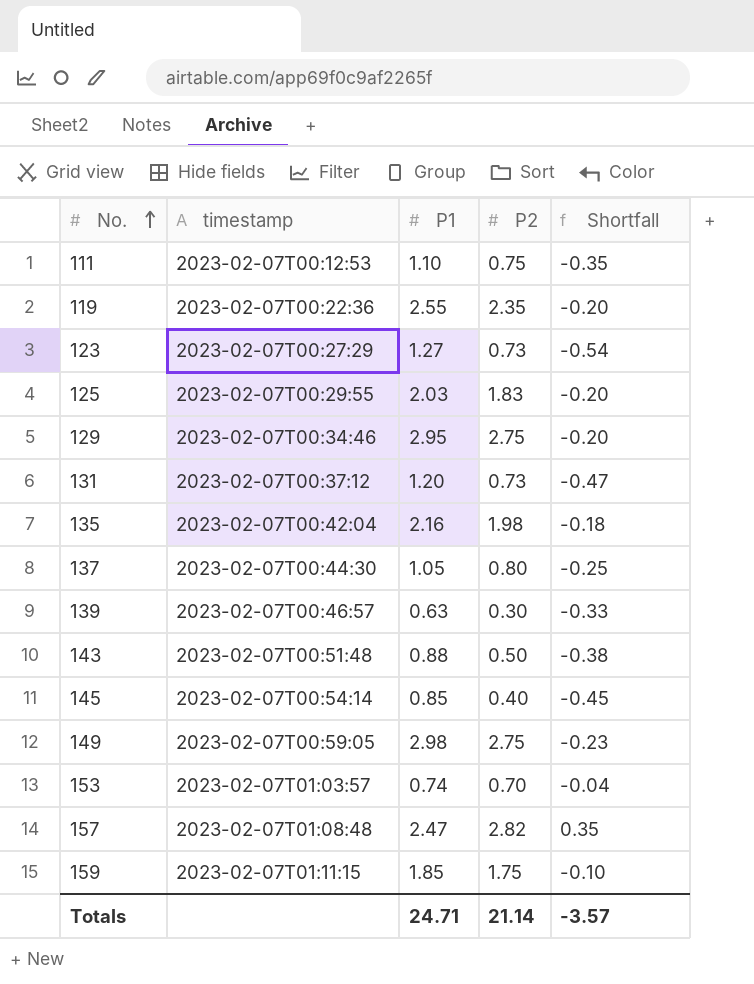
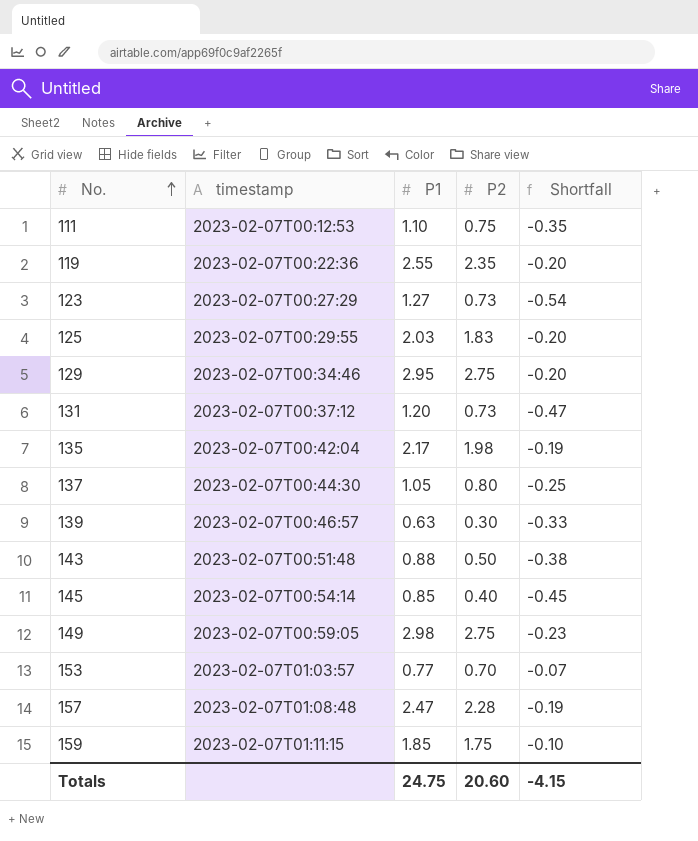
135 | P1: 2.16 -> 2.17
135 | Shortfall: -0.18 -> -0.19
153 | P1: 0.74 -> 0.77
153 | Shortfall: -0.04 -> -0.07
157 | P2: 2.82 -> 2.28
157 | Shortfall: 0.35 -> -0.19
Totals | P1: 24.71 -> 24.75
Totals | P2: 21.14 -> 20.60
Totals | Shortfall: -3.57 -> -4.15

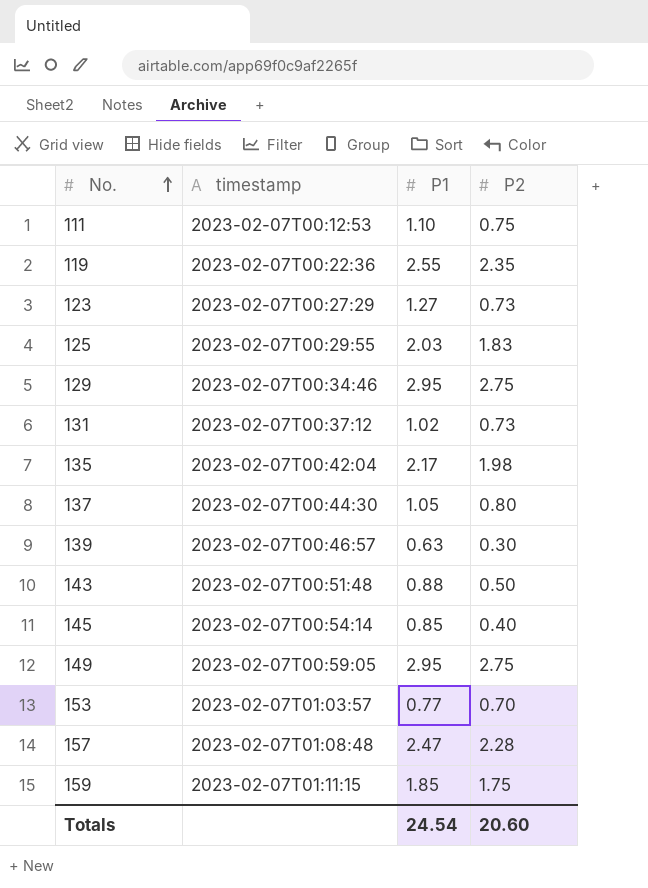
column Shortfall | formula: [P2] - [P1] -> none
131 | P1: 1.20 -> 1.02
149 | P1: 2.98 -> 2.95
Totals | P1: 24.75 -> 24.54

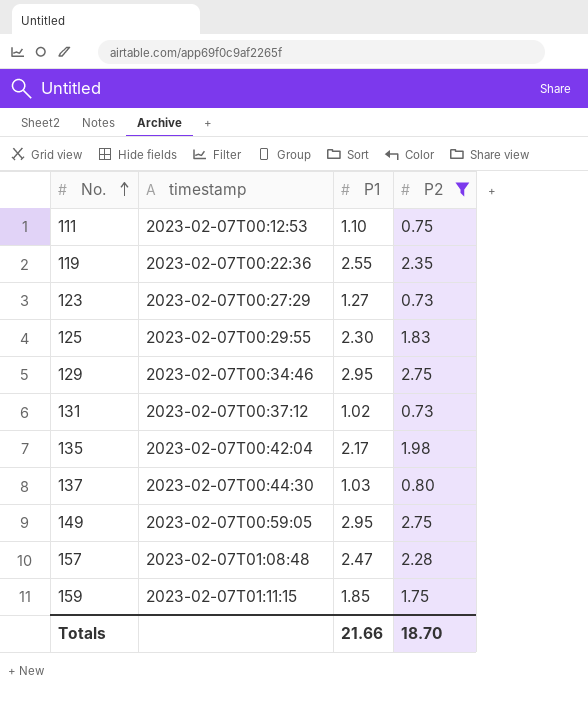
filter: none -> P2 >= 0.73
125 | P1: 2.03 -> 2.30
137 | P1: 1.05 -> 1.03
Totals | P1: 24.54 -> 21.66
Totals | P2: 20.60 -> 18.70

